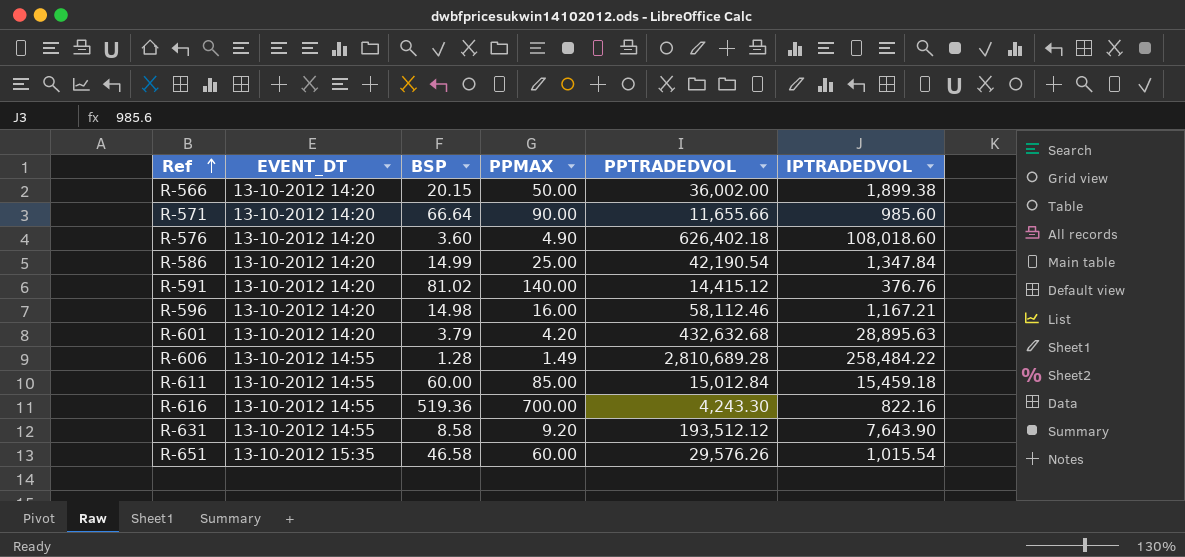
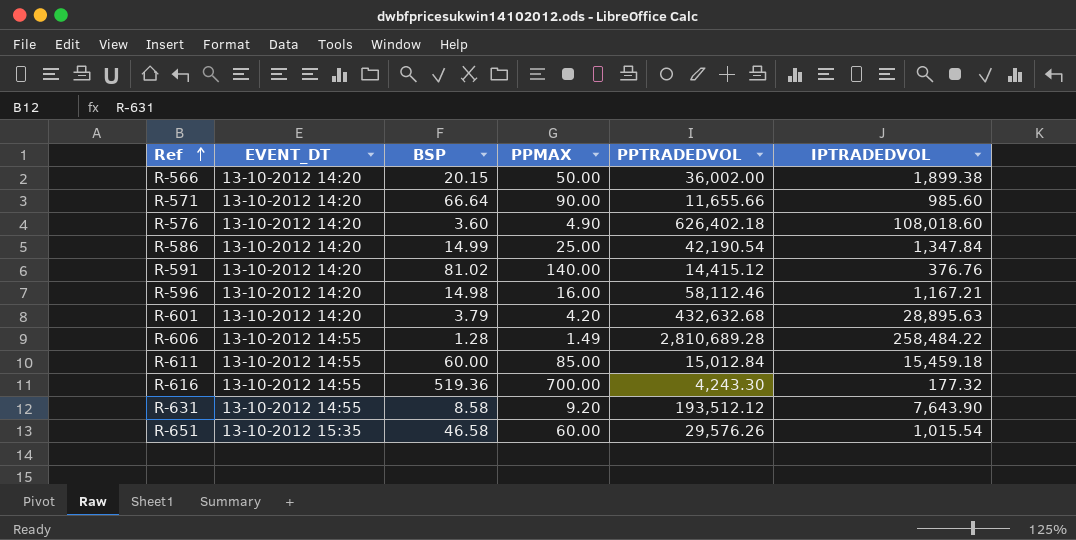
R-616 | IPTRADEDVOL: 822.16 -> 177.32

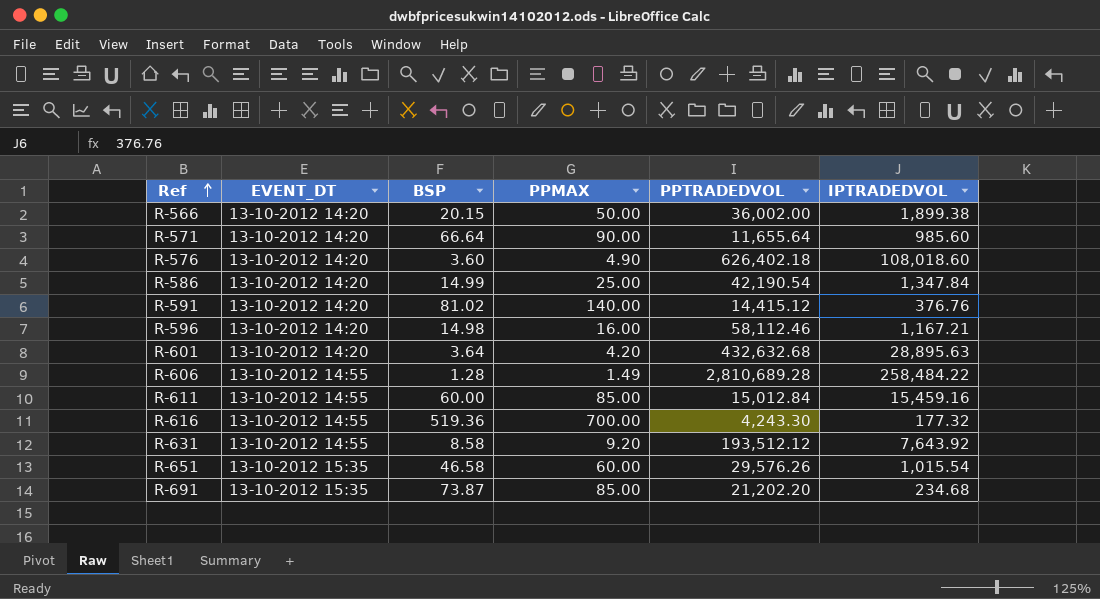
R-571 | PPTRADEDVOL: 11,655.66 -> 11,655.64
R-601 | BSP: 3.79 -> 3.64
R-611 | IPTRADEDVOL: 15,459.18 -> 15,459.16
R-631 | IPTRADEDVOL: 7,643.90 -> 7,643.92
row R-691: none -> 13-10-2012 15:35 | 73.87 | 85.00 | 21,202.20 | 234.68

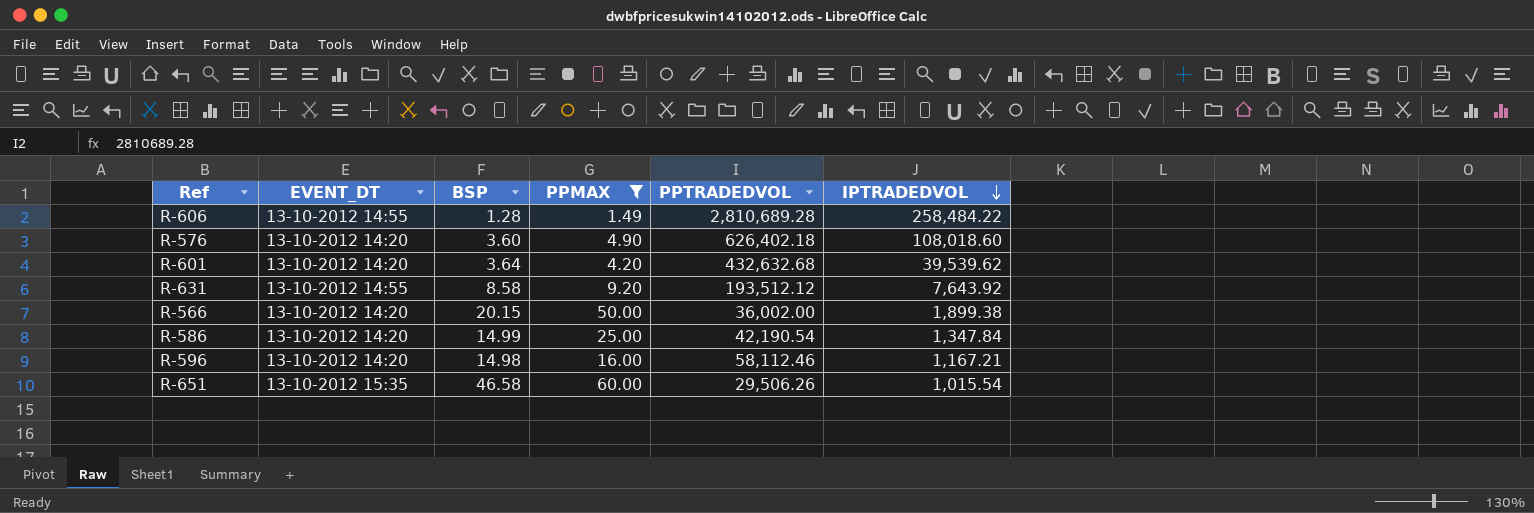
filter: none -> PPMAX <= 60.00
row order: Ref ascending -> IPTRADEDVOL descending
R-601 | IPTRADEDVOL: 28,895.63 -> 39,539.62
R-651 | PPTRADEDVOL: 29,576.26 -> 29,506.26

